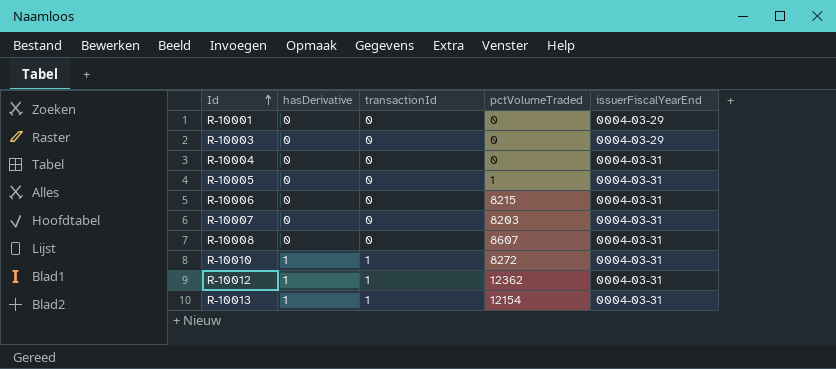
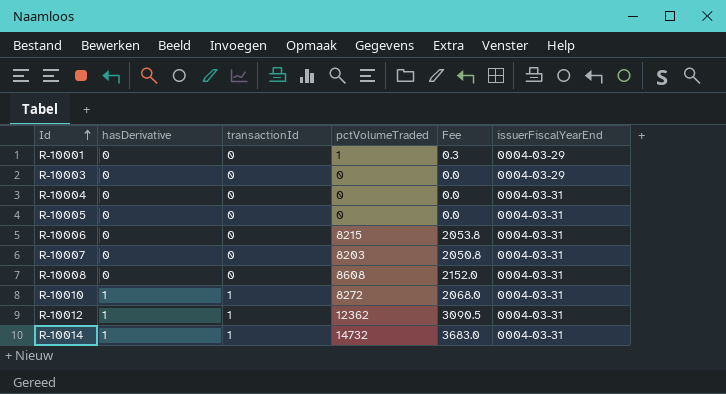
column Fee | formula: none -> [pctVolumeTraded] * 0.25
row R-10013: 1 | 1 | 12154 | 0004-03-31 -> none
R-10001 | pctVolumeTraded: 0 -> 1
R-10005 | pctVolumeTraded: 1 -> 0
R-10008 | pctVolumeTraded: 8607 -> 8608
row R-10014: none -> 1 | 1 | 14732 | 3683.0 | 0004-03-31

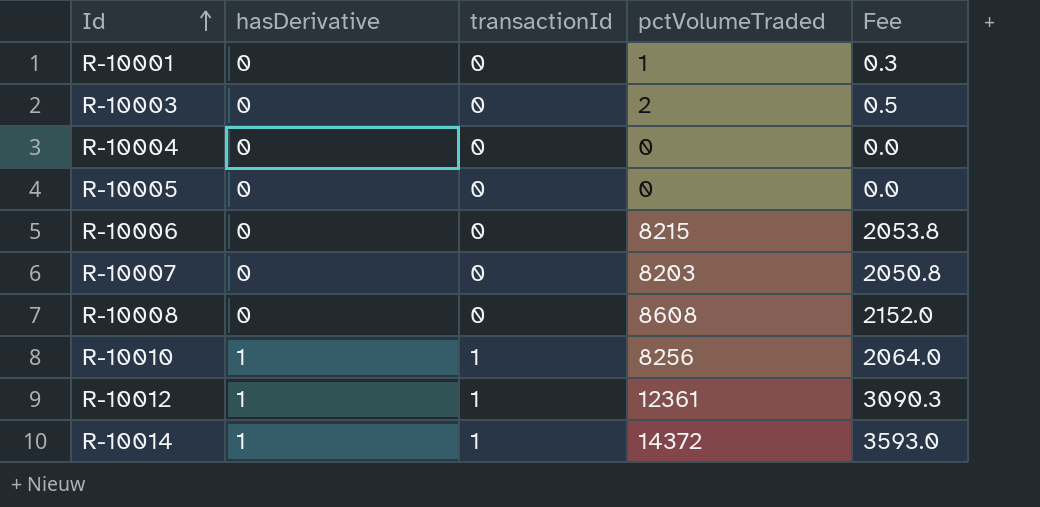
column issuerFiscalYearEnd | position: 6 -> none
R-10003 | pctVolumeTraded: 0 -> 2
R-10003 | Fee: 0.0 -> 0.5
R-10010 | pctVolumeTraded: 8272 -> 8256
R-10010 | Fee: 2068.0 -> 2064.0
R-10012 | pctVolumeTraded: 12362 -> 12361
R-10012 | Fee: 3090.5 -> 3090.3
R-10014 | pctVolumeTraded: 14732 -> 14372
R-10014 | Fee: 3683.0 -> 3593.0

